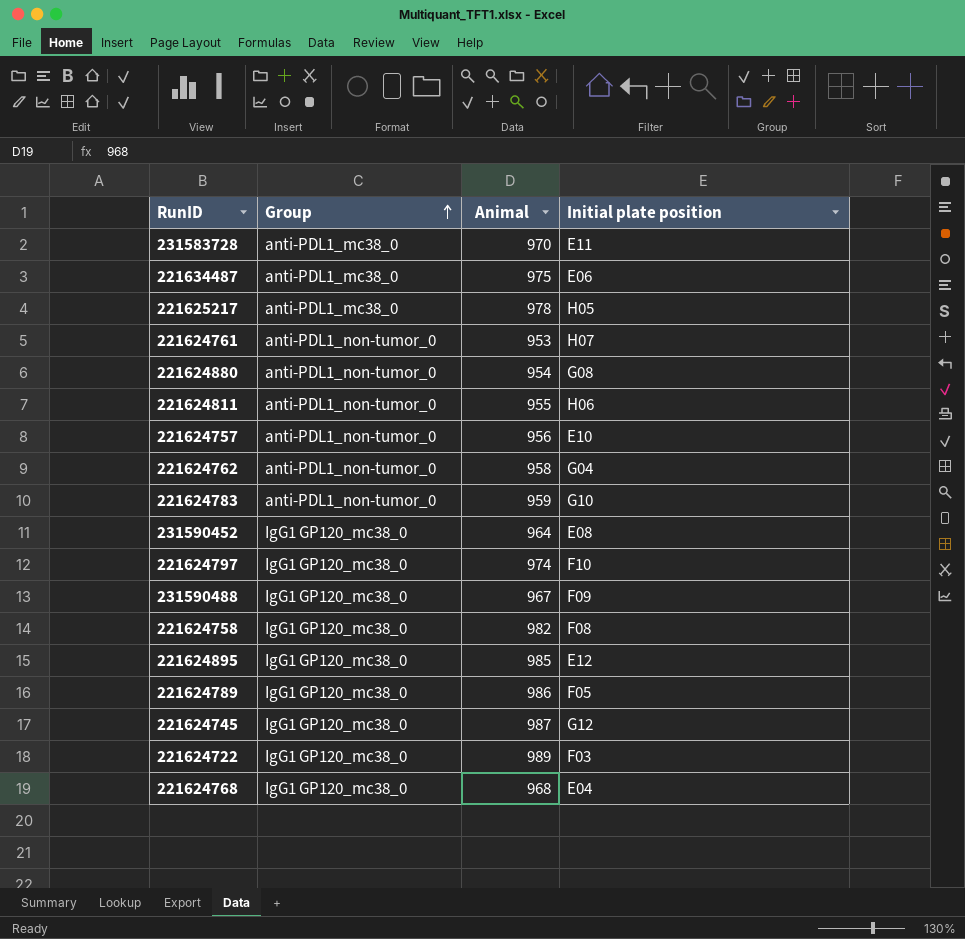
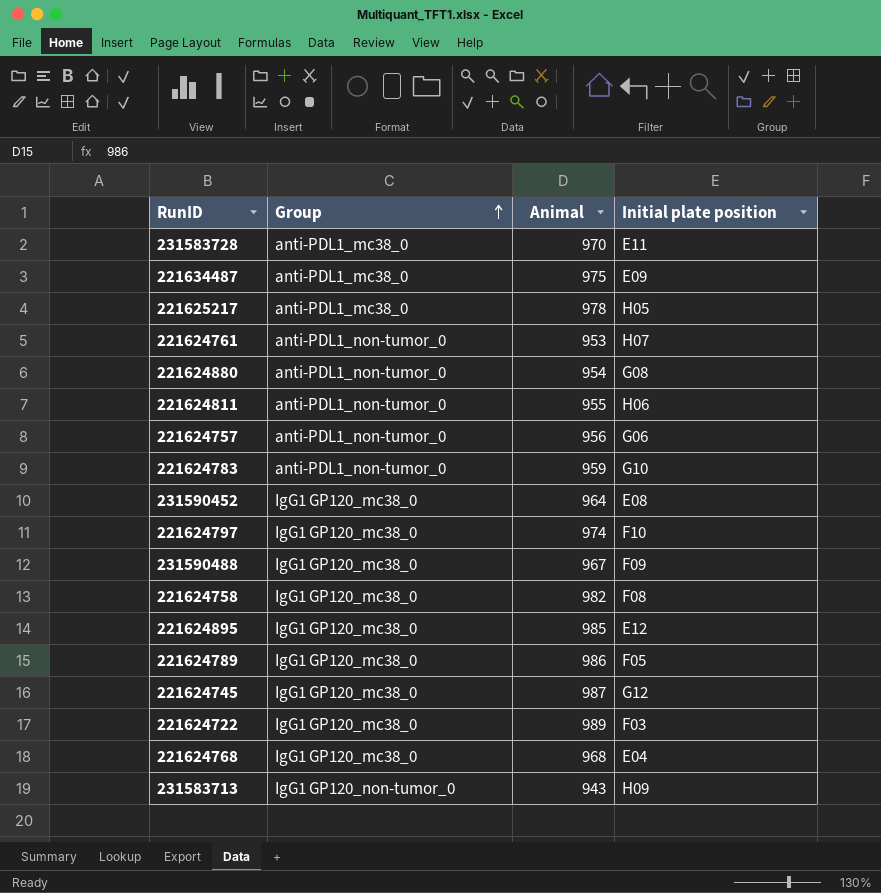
row 221624762: anti-PDL1_non-tumor_0 | 958 | G04 -> none
221634487 | Initial plate position: E06 -> E09
221624757 | Initial plate position: E10 -> G06
row 231583713: none -> IgG1 GP120_non-tumor_0 | 943 | H09

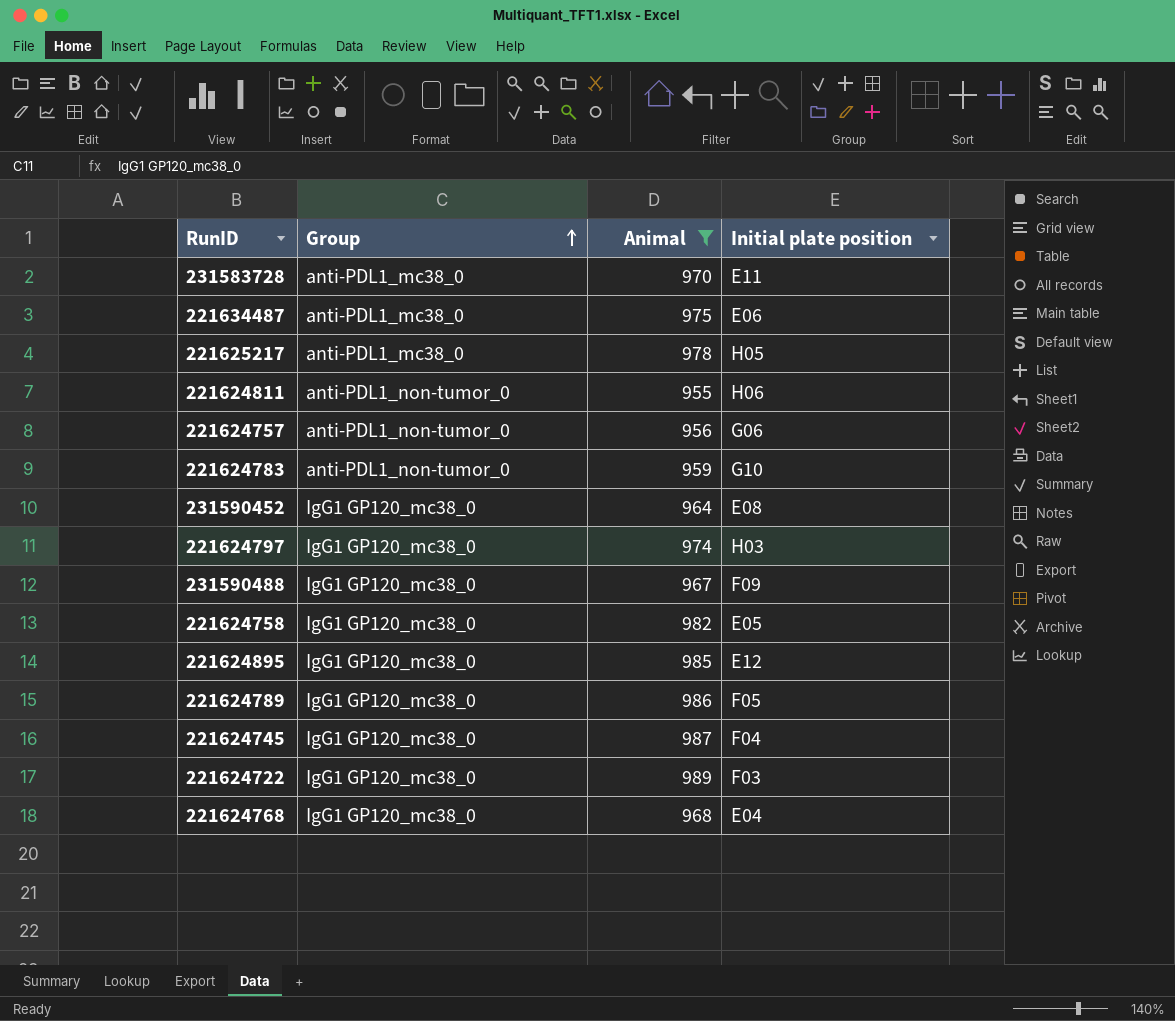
filter: none -> Animal >= 955
221634487 | Initial plate position: E09 -> E06
221624797 | Initial plate position: F10 -> H03
221624758 | Initial plate position: F08 -> E05
221624745 | Initial plate position: G12 -> F04

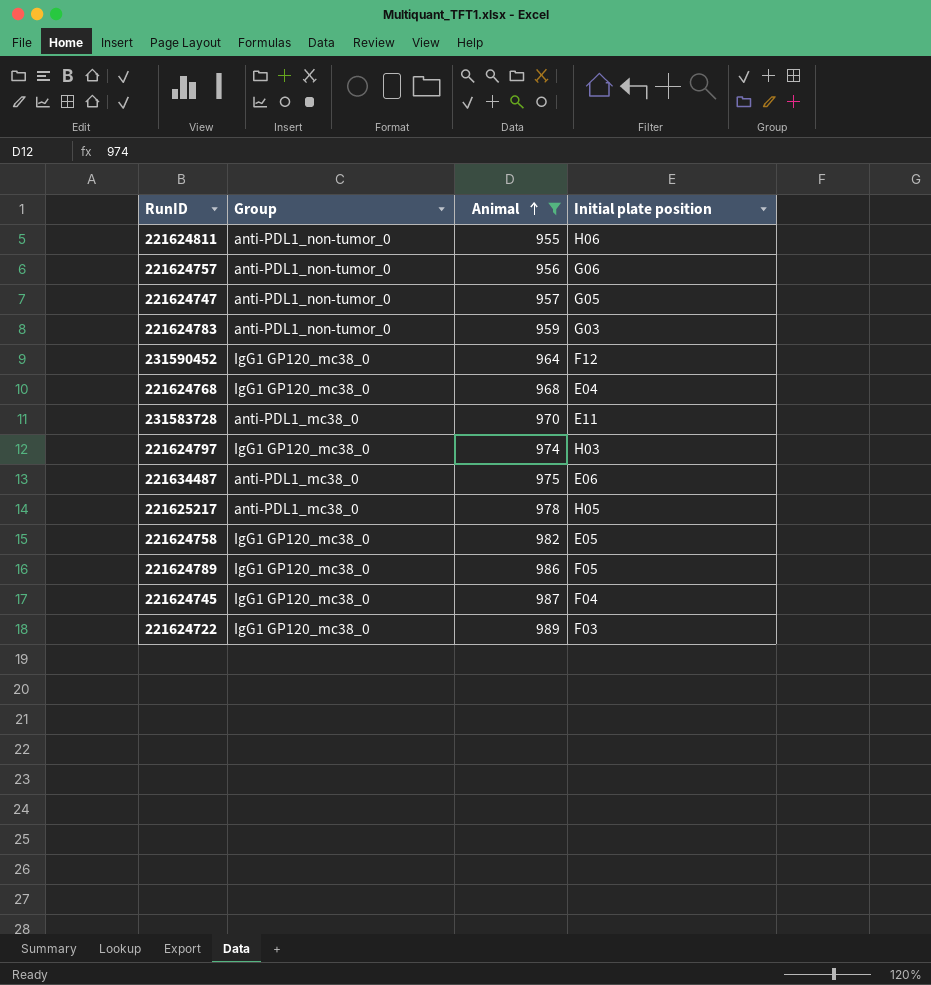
row order: Group ascending -> Animal ascending
row 231590488: IgG1 GP120_mc38_0 | 967 | F09 -> none
row 221624895: IgG1 GP120_mc38_0 | 985 | E12 -> none
row 221624747: none -> anti-PDL1_non-tumor_0 | 957 | G05
221624783 | Initial plate position: G10 -> G03
231590452 | Initial plate position: E08 -> F12

